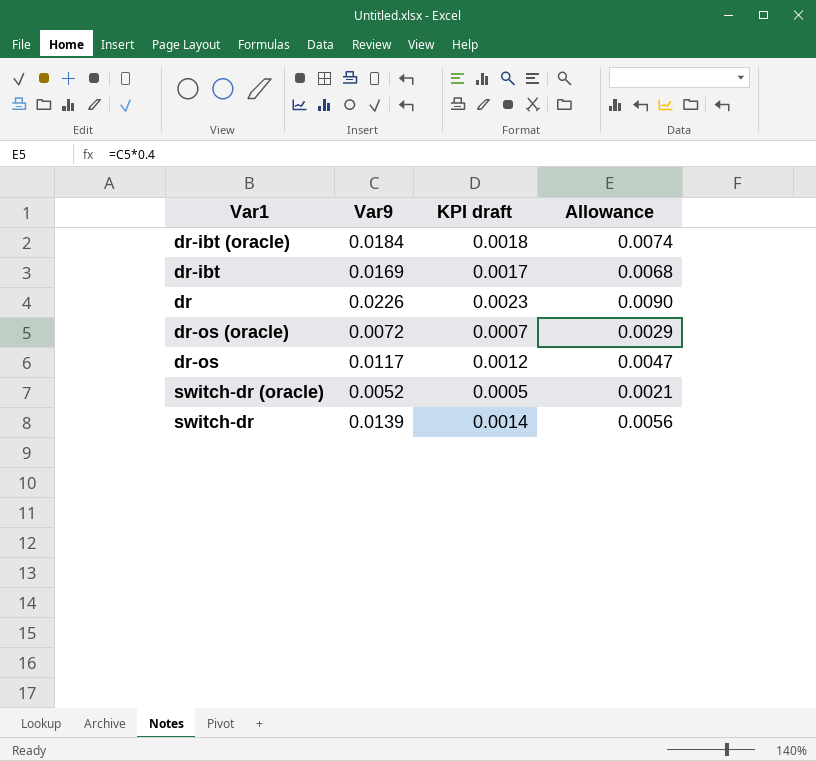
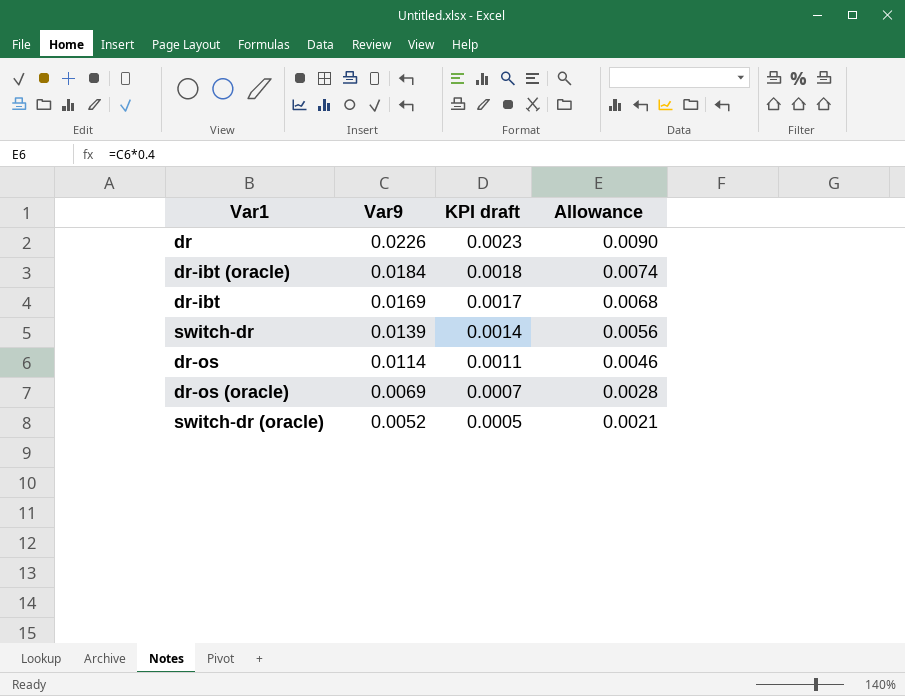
row order: none -> Var9 descending
dr-os | Var9: 0.0117 -> 0.0114
dr-os | KPI draft: 0.0012 -> 0.0011
dr-os | Allowance: 0.0047 -> 0.0046
dr-os (oracle) | Var9: 0.0072 -> 0.0069
dr-os (oracle) | Allowance: 0.0029 -> 0.0028

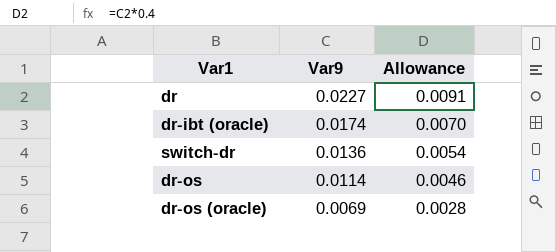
column KPI draft | formula: [Var9] * 0.1 -> none
row dr-ibt: 0.0169 | 0.0017 | 0.0068 -> none
row switch-dr (oracle): 0.0052 | 0.0005 | 0.0021 -> none
dr | Var9: 0.0226 -> 0.0227
dr | Allowance: 0.0090 -> 0.0091
dr-ibt (oracle) | Var9: 0.0184 -> 0.0174
dr-ibt (oracle) | Allowance: 0.0074 -> 0.0070
switch-dr | Var9: 0.0139 -> 0.0136
switch-dr | Allowance: 0.0056 -> 0.0054

